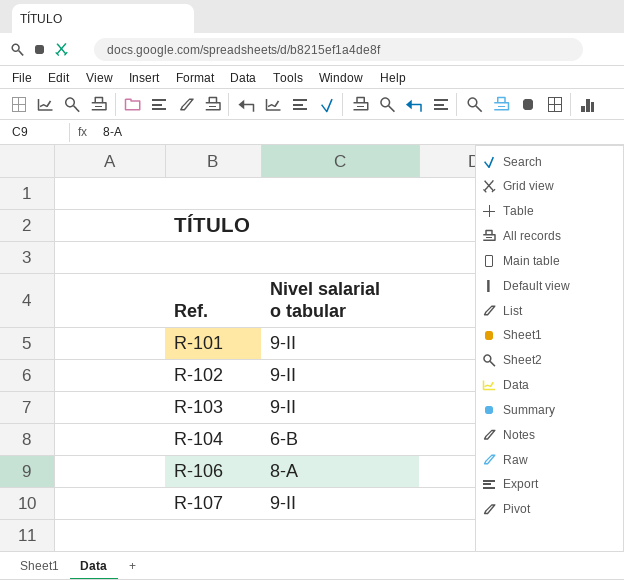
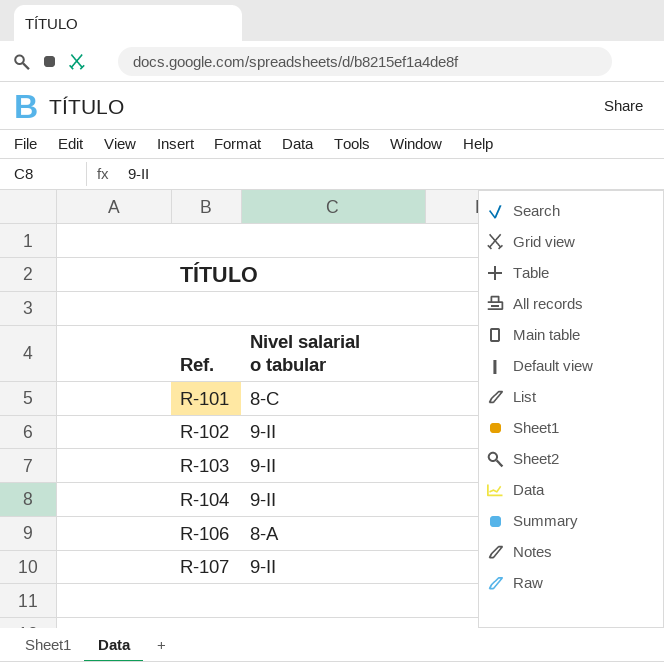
R-101 | Nivel salarial o tabular: 9-II -> 8-C
R-104 | Nivel salarial o tabular: 6-B -> 9-II

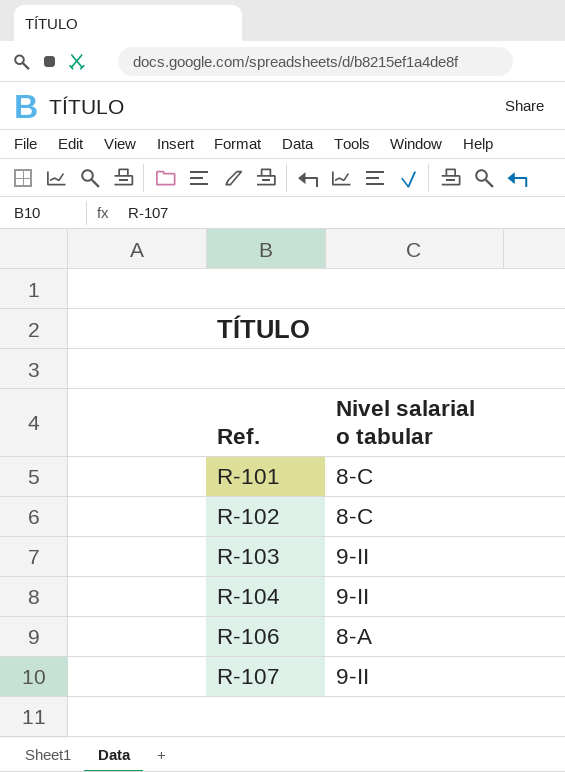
R-102 | Nivel salarial o tabular: 9-II -> 8-C

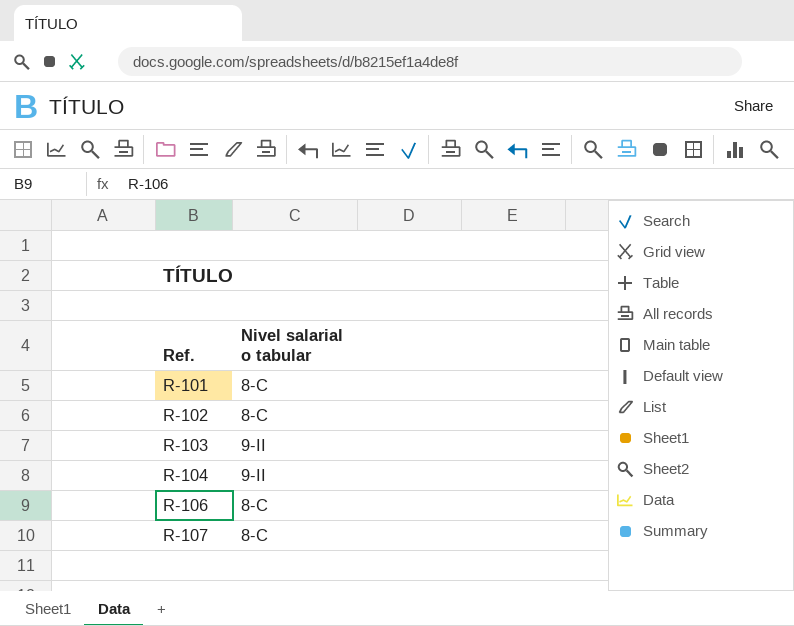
R-106 | Nivel salarial o tabular: 8-A -> 8-C
R-107 | Nivel salarial o tabular: 9-II -> 8-C

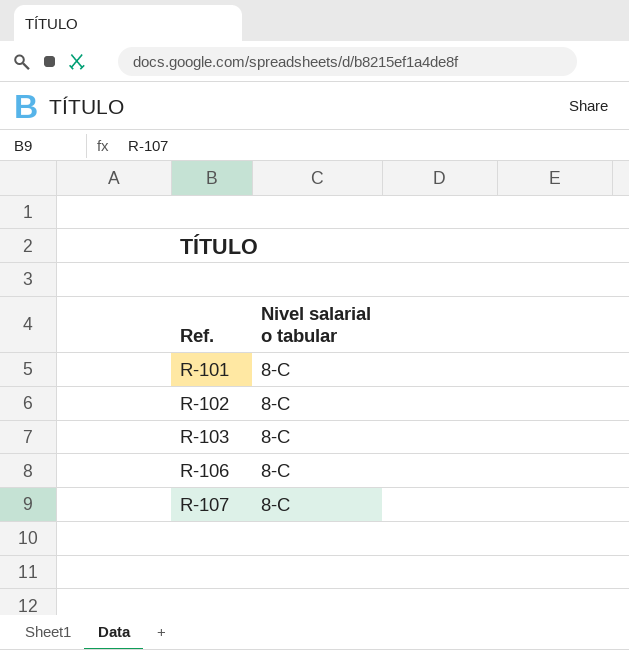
row R-104: 9-II -> none
R-103 | Nivel salarial o tabular: 9-II -> 8-C

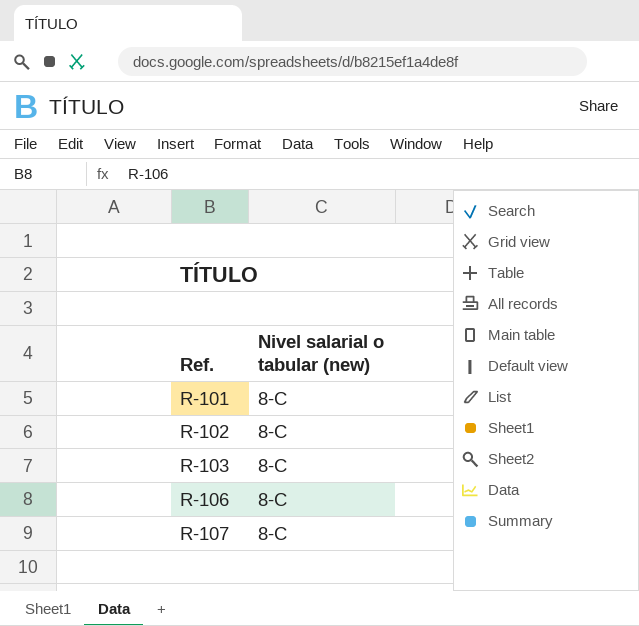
column name: Nivel salarial o tabular -> Nivel salarial o tabular (new)

